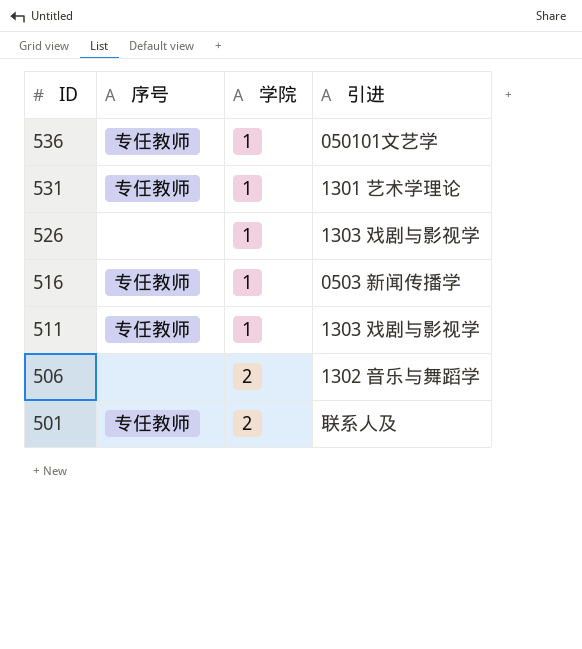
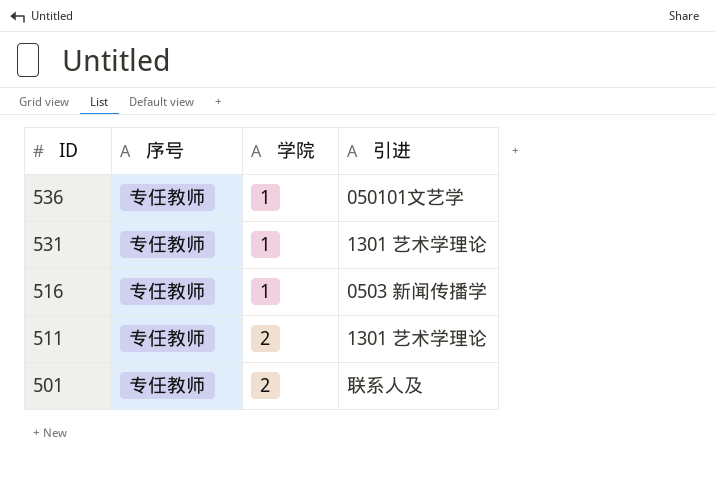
row 526: none | 1 | 1303 戏剧与影视学 -> none
row 506: none | 2 | 1302 音乐与舞蹈学 -> none
511 | 学院: 1 -> 2
511 | 引进: 1303 戏剧与影视学 -> 1301 艺术学理论

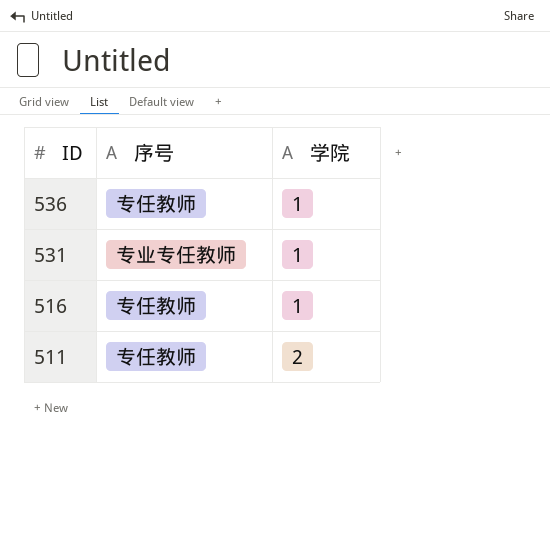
column 引进 | position: 4 -> none
row 501: 专任教师 | 2 | 联系人及 -> none
531 | 序号: 专任教师 -> 专业专任教师

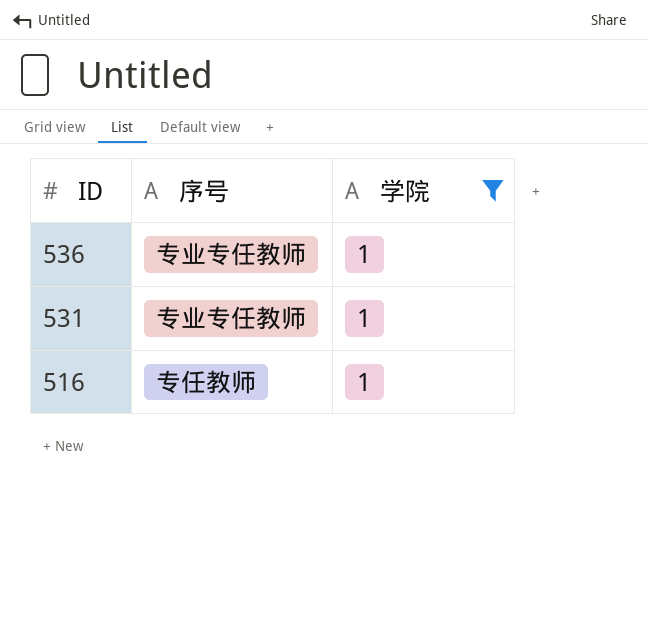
filter: none -> 学院 = 1
536 | 序号: 专任教师 -> 专业专任教师

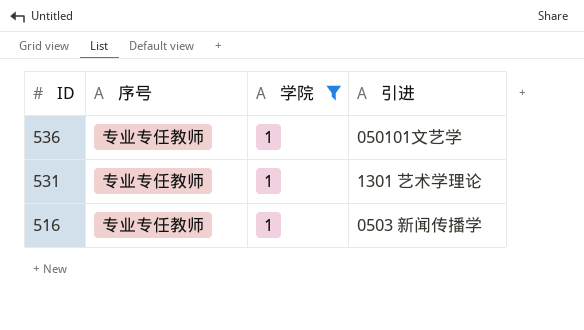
column 引进 | position: none -> 4
516 | 序号: 专任教师 -> 专业专任教师

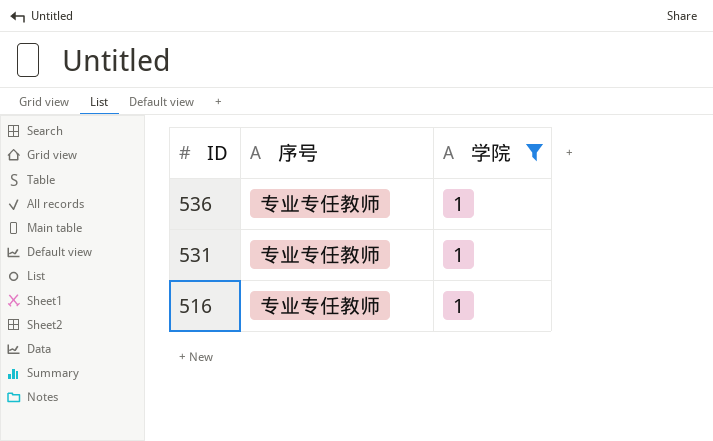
column 引进 | position: 4 -> none

